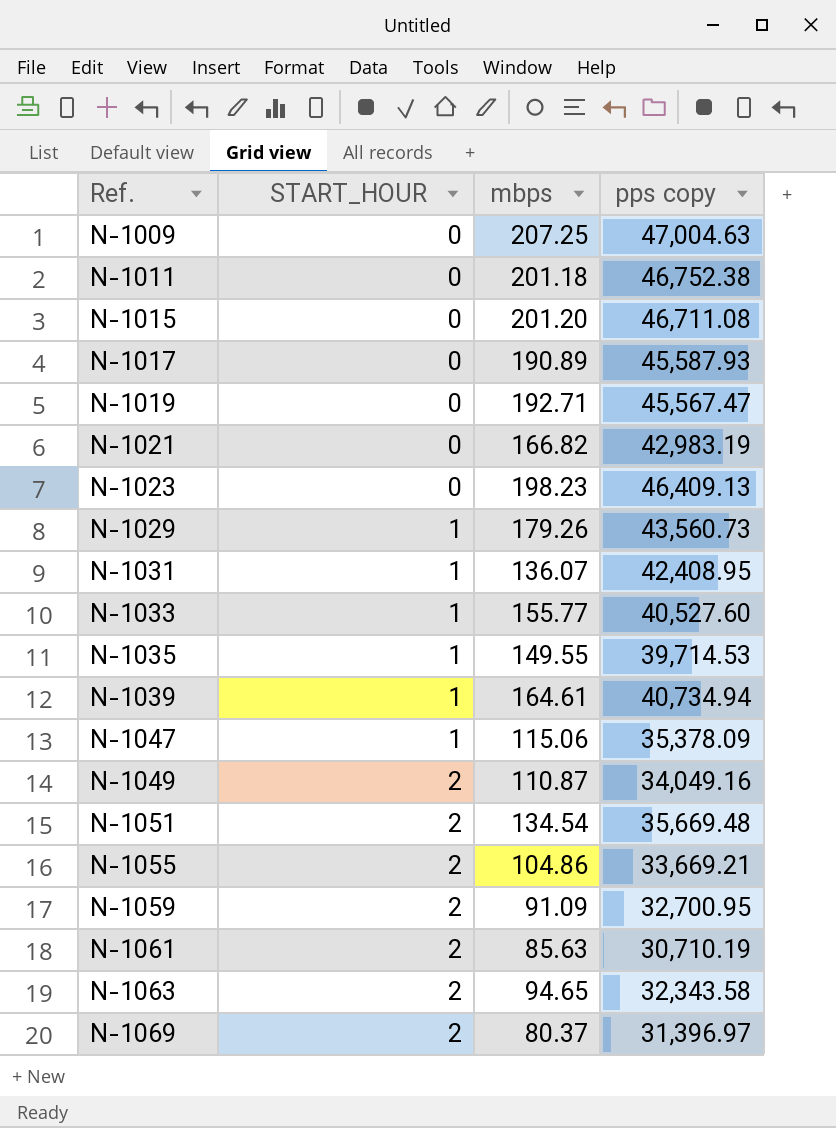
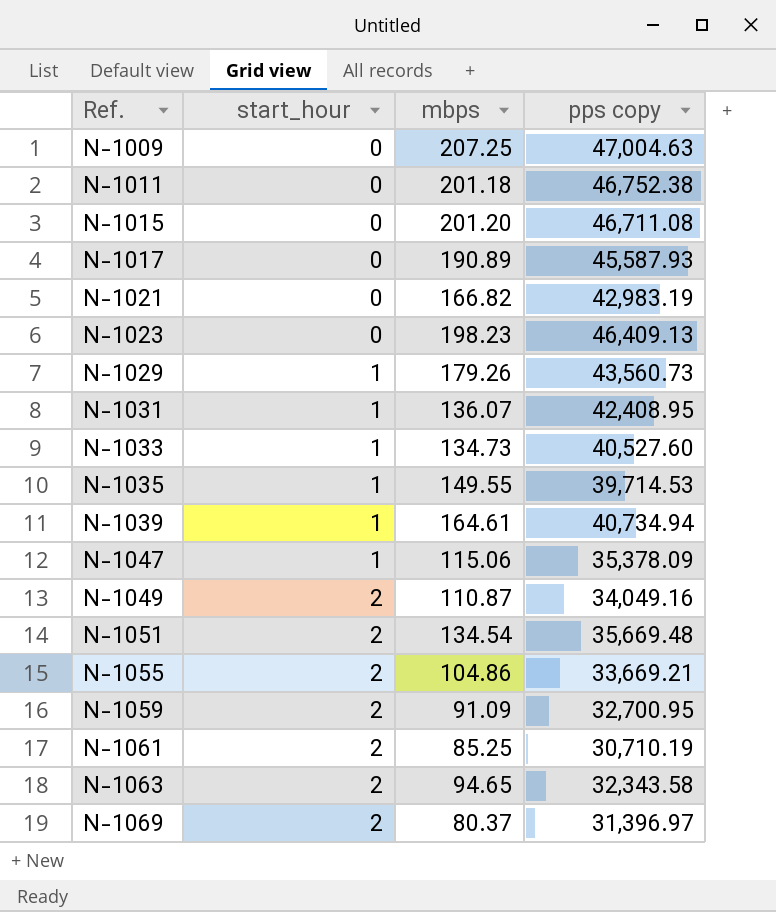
column name: START_HOUR -> start_hour
row N-1019: 0 | 192.71 | 45,567.47 -> none
N-1033 | mbps: 155.77 -> 134.73
N-1061 | mbps: 85.63 -> 85.25

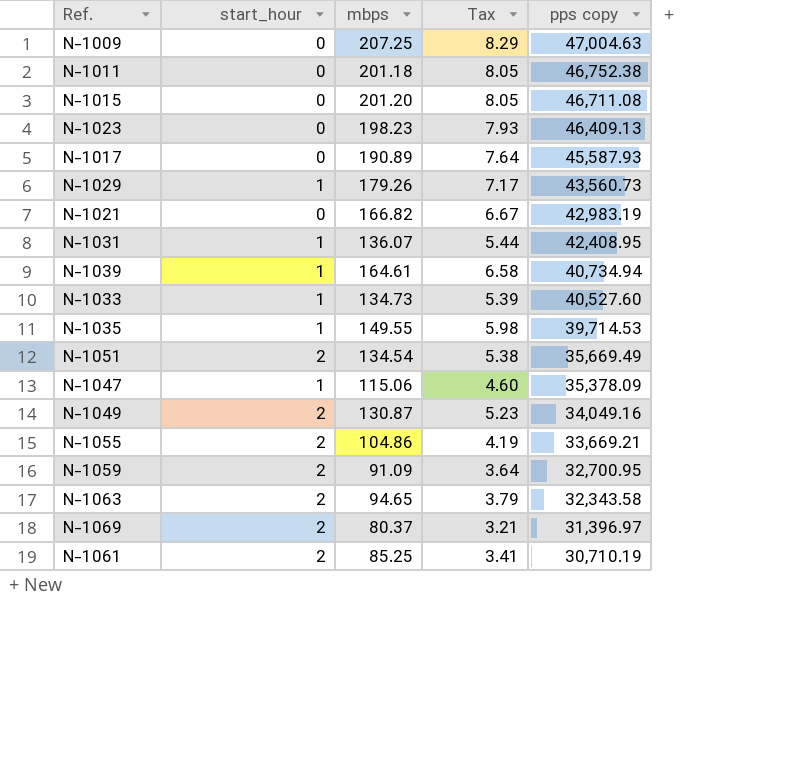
row order: Ref. ascending -> pps copy descending
column Tax | formula: none -> [mbps] * 0.04
N-1051 | pps copy: 35,669.48 -> 35,669.49
N-1049 | mbps: 110.87 -> 130.87

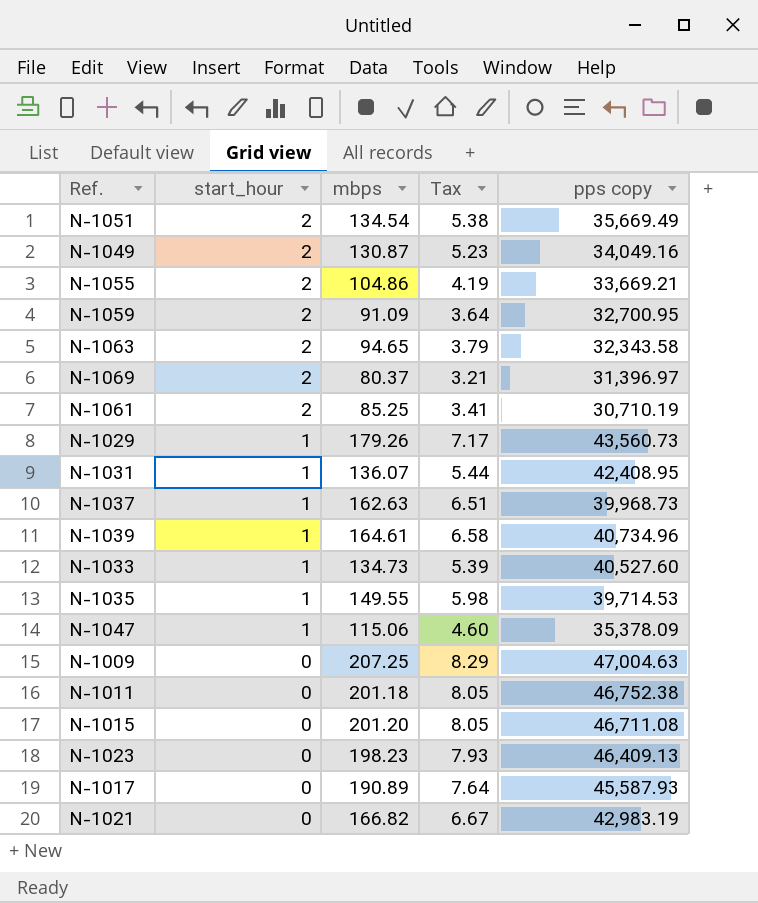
row order: pps copy descending -> start_hour descending
row N-1037: none -> 1 | 162.63 | 6.51 | 39,968.73
N-1039 | pps copy: 40,734.94 -> 40,734.96

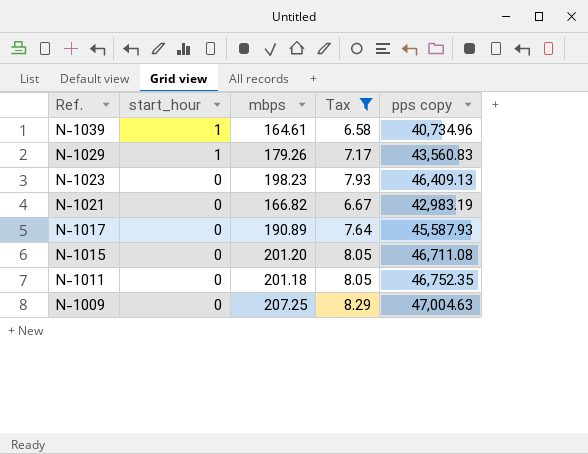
filter: none -> Tax >= 6.58
row order: start_hour descending -> Ref. descending
N-1029 | pps copy: 43,560.73 -> 43,560.83
N-1011 | pps copy: 46,752.38 -> 46,752.35

